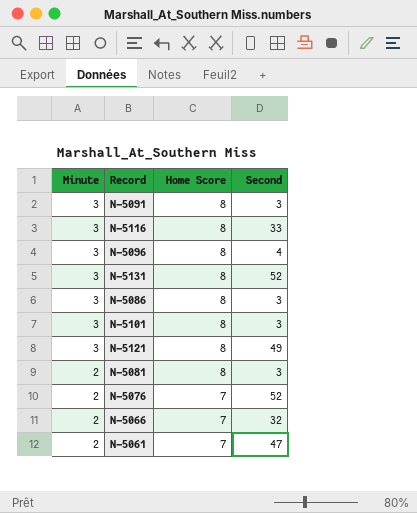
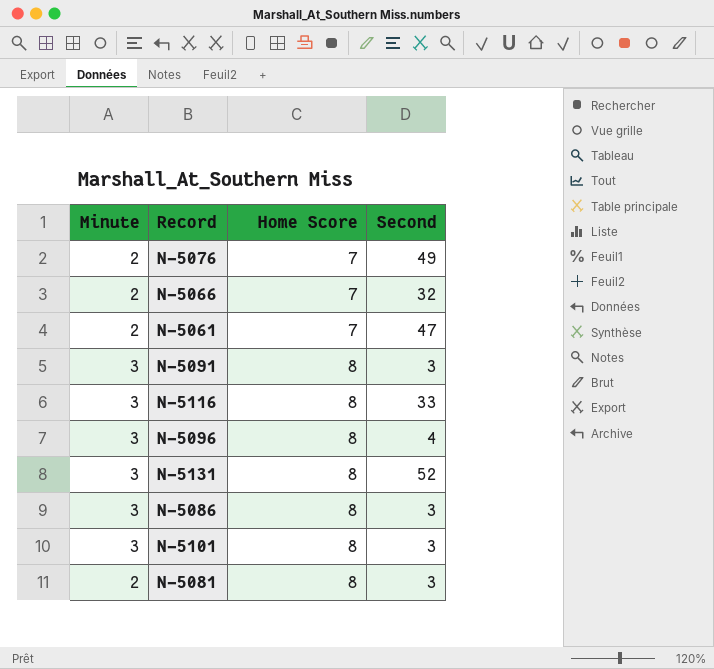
row order: Minute descending -> Home Score ascending
row N-5121: 3 | 8 | 49 -> none
N-5076 | Second: 52 -> 49

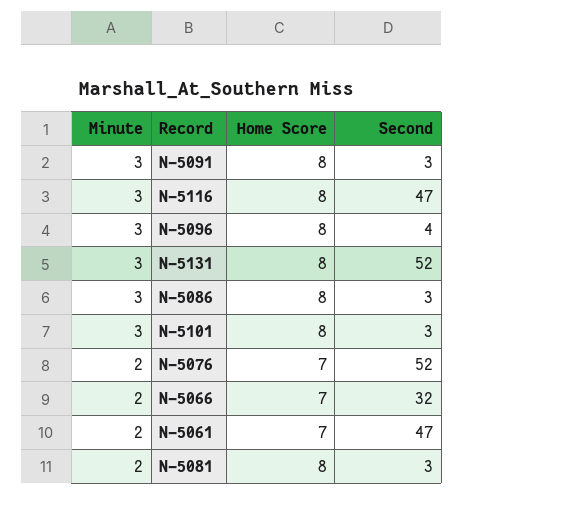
row order: Home Score ascending -> Minute descending
N-5116 | Second: 33 -> 47
N-5076 | Second: 49 -> 52

